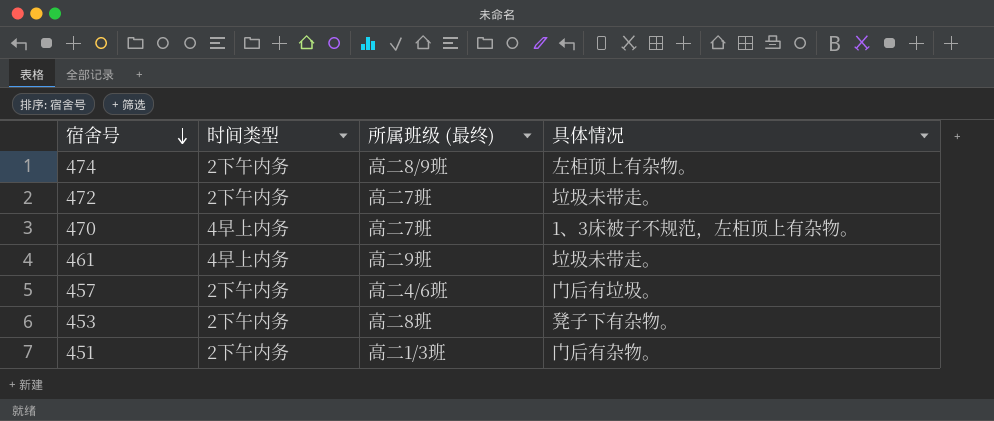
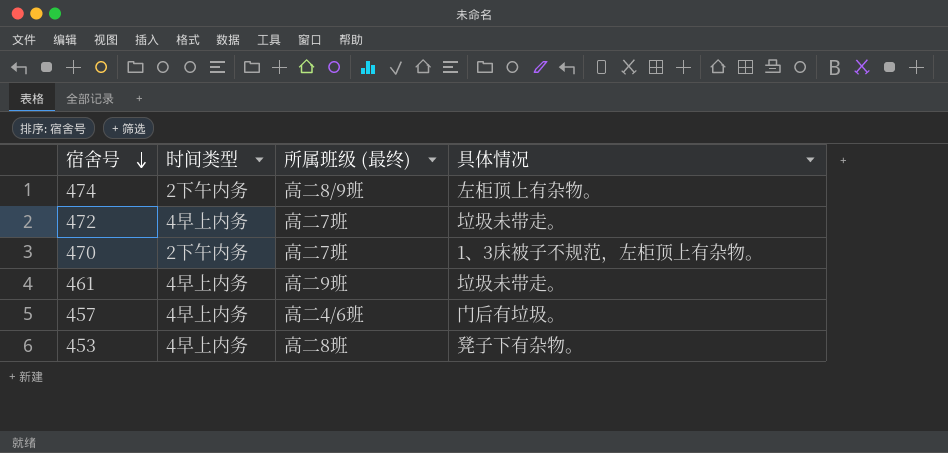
row 451: 2下午内务 | 高二1/3班 | 门后有杂物。 -> none
472 | 时间类型: 2下午内务 -> 4早上内务
470 | 时间类型: 4早上内务 -> 2下午内务
457 | 时间类型: 2下午内务 -> 4早上内务
453 | 时间类型: 2下午内务 -> 4早上内务

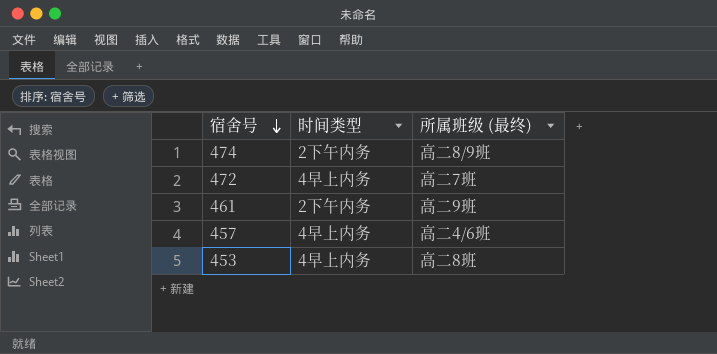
column 具体情况 | position: 4 -> none
row 470: 2下午内务 | 高二7班 | 1、3床被子不规范，左柜顶上有杂物。 -> none
461 | 时间类型: 4早上内务 -> 2下午内务

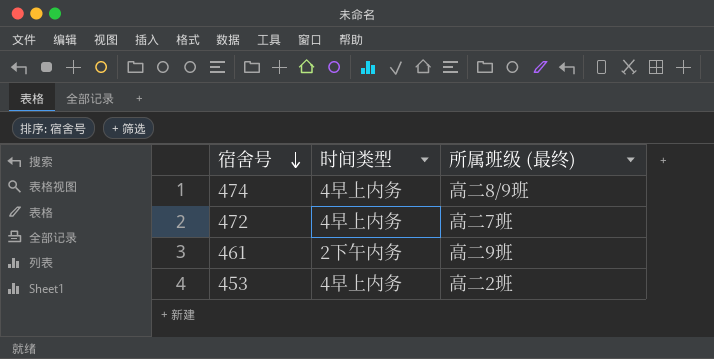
row 457: 4早上内务 | 高二4/6班 -> none
474 | 时间类型: 2下午内务 -> 4早上内务
453 | 所属班级 (最终): 高二8班 -> 高二2班

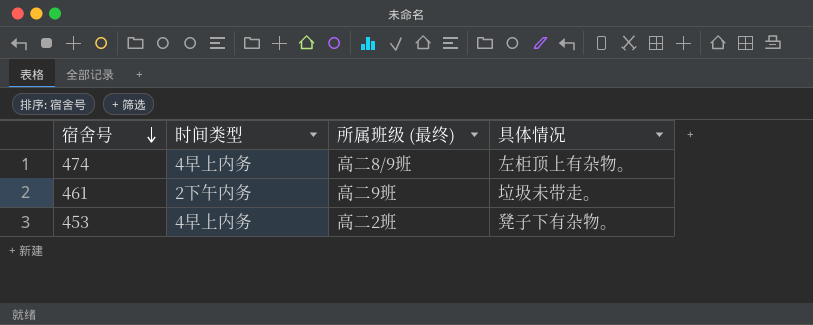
column 具体情况 | position: none -> 4
row 472: 4早上内务 | 高二7班 -> none

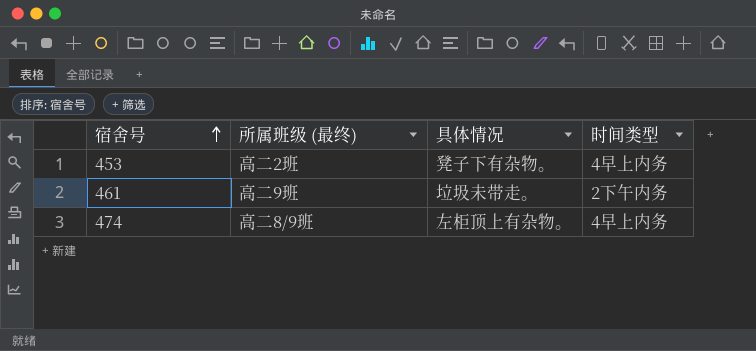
row order: 宿舍号 descending -> 宿舍号 ascending
column 时间类型 | position: 2 -> 4

